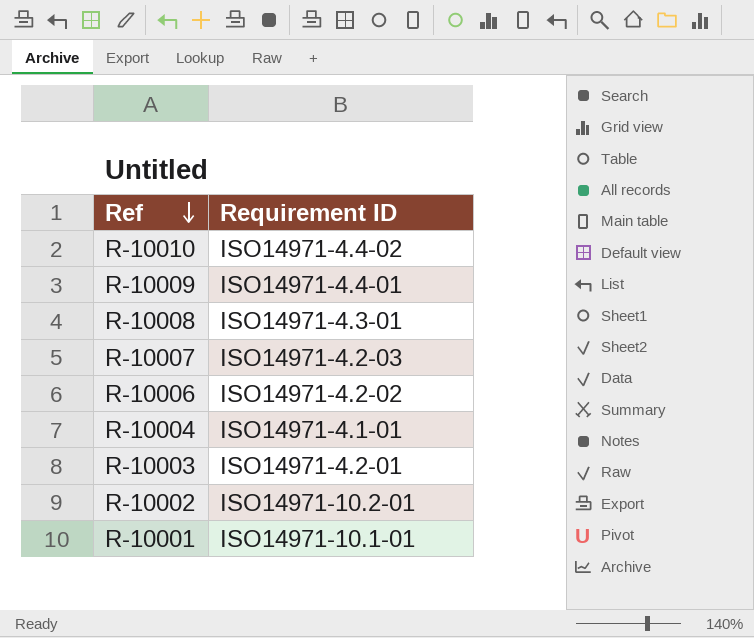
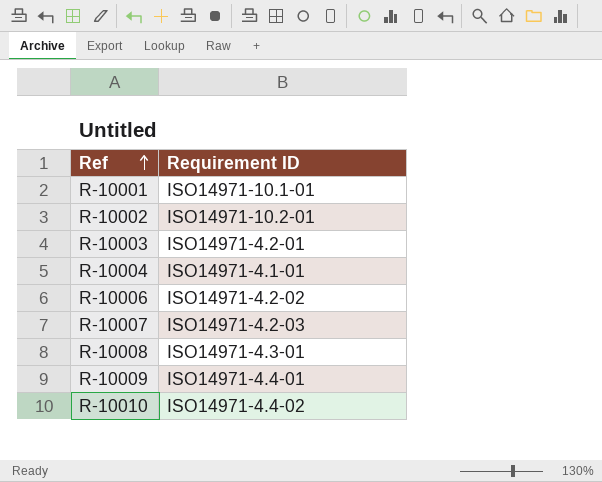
row order: Ref descending -> Ref ascending

